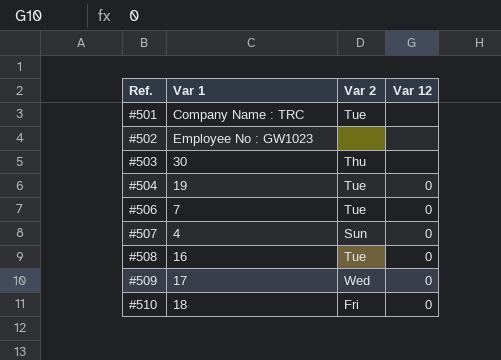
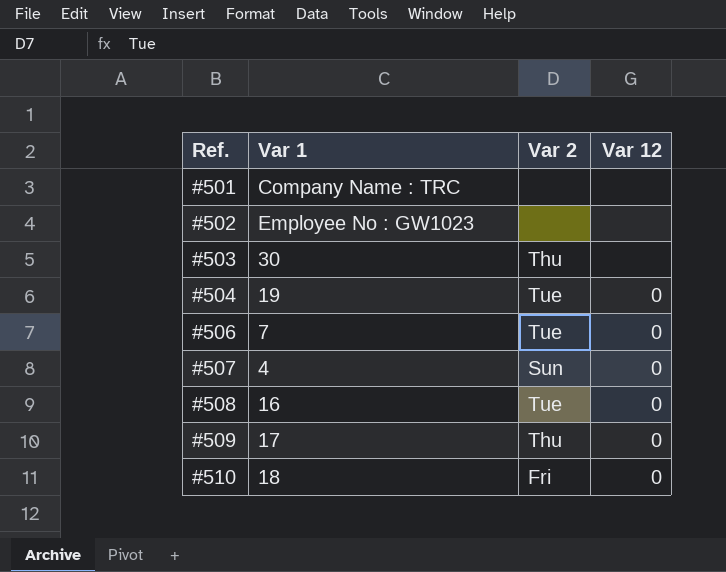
#501 | Var 2: Tue -> none
#509 | Var 2: Wed -> Thu

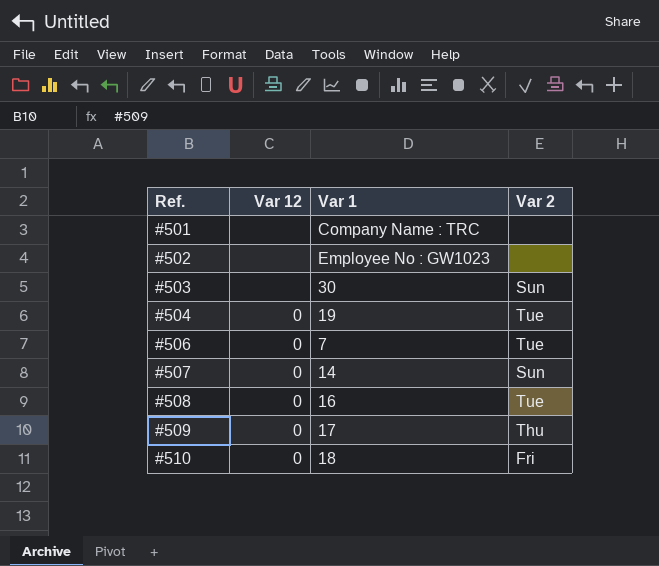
column Var 12 | position: 4 -> 2
#503 | Var 2: Thu -> Sun
#507 | Var 1: 4 -> 14

